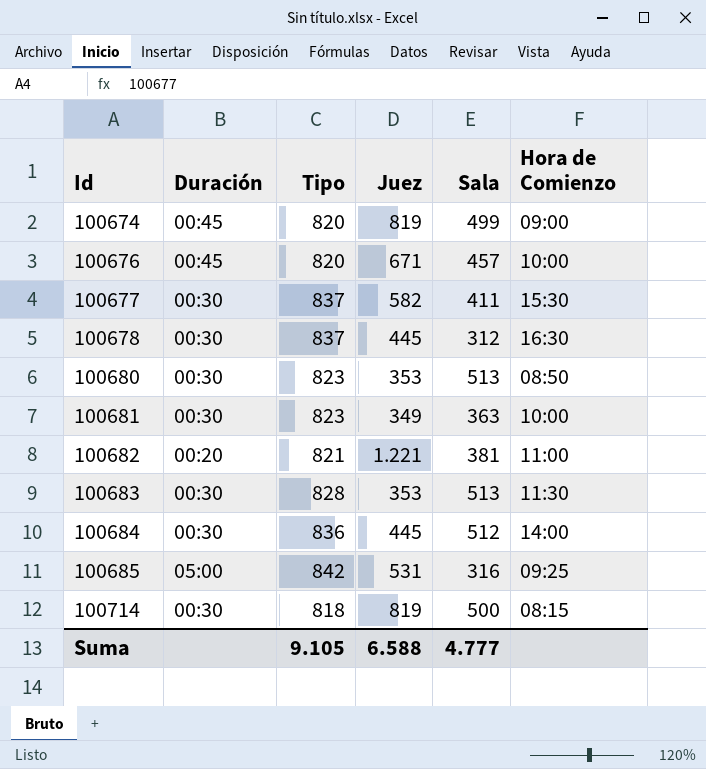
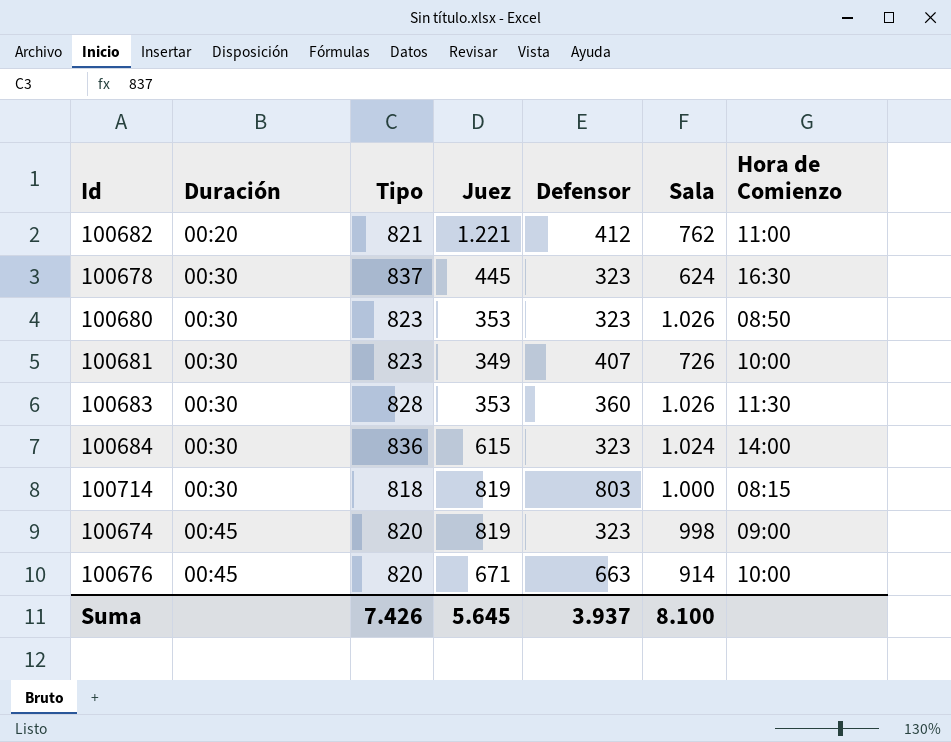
row order: Id ascending -> Duración ascending
column Defensor | position: none -> 5
row 100677: 00:30 | 837 | 582 | 411 | 15:30 -> none
row 100685: 05:00 | 842 | 531 | 316 | 09:25 -> none
100682 | Sala: 381 -> 762
100678 | Sala: 312 -> 624
100680 | Sala: 513 -> 1.026
100681 | Sala: 363 -> 726
100683 | Sala: 513 -> 1.026
100684 | Juez: 445 -> 615
100684 | Sala: 512 -> 1.024
100714 | Sala: 500 -> 1.000
100674 | Sala: 499 -> 998
100676 | Sala: 457 -> 914
Suma | Tipo: 9.105 -> 7.426
Suma | Juez: 6.588 -> 5.645
Suma | Sala: 4.777 -> 8.100

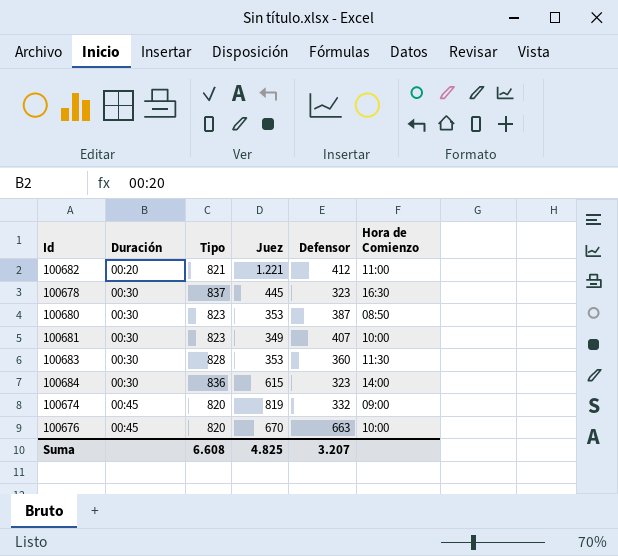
column Sala | position: 6 -> none
row 100714: 00:30 | 818 | 819 | 803 | 1.000 | 08:15 -> none
100680 | Defensor: 323 -> 387
100674 | Defensor: 323 -> 332
100676 | Juez: 671 -> 670
Suma | Tipo: 7.426 -> 6.608
Suma | Juez: 5.645 -> 4.825
Suma | Defensor: 3.937 -> 3.207

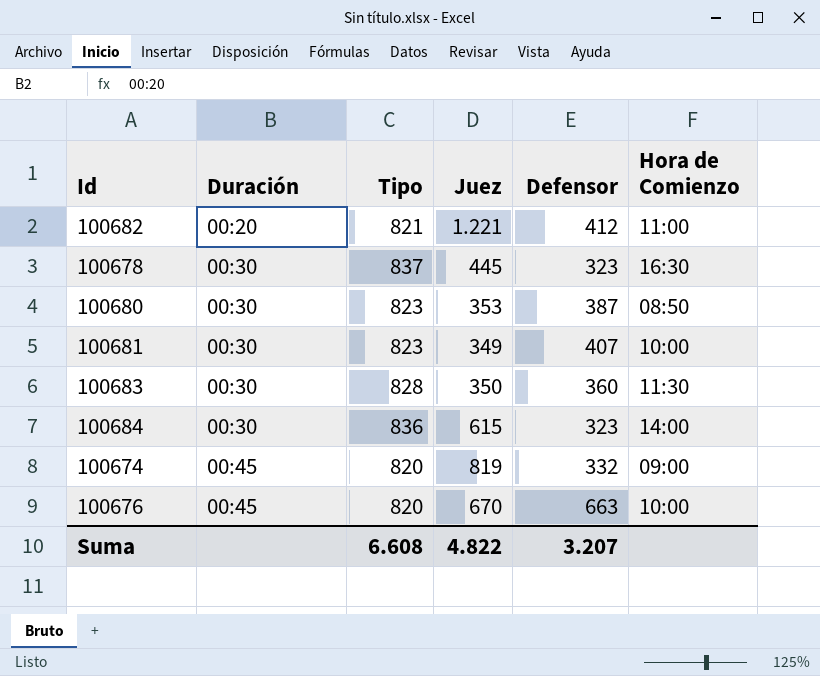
100683 | Juez: 353 -> 350
Suma | Juez: 4.825 -> 4.822

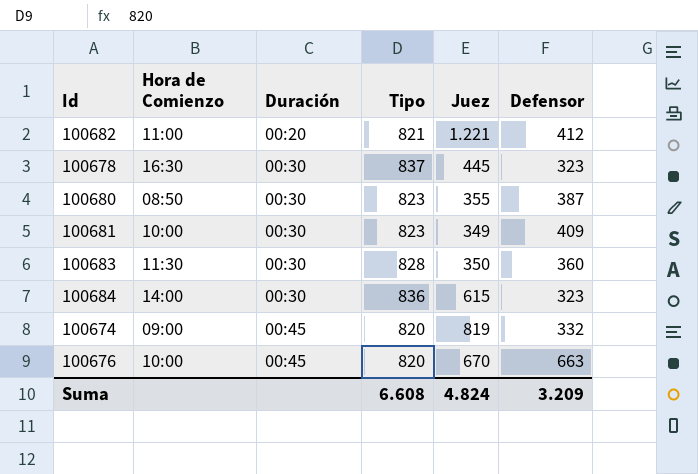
column Hora de Comienzo | position: 6 -> 2
100680 | Juez: 353 -> 355
100681 | Defensor: 407 -> 409
Suma | Juez: 4.822 -> 4.824
Suma | Defensor: 3.207 -> 3.209

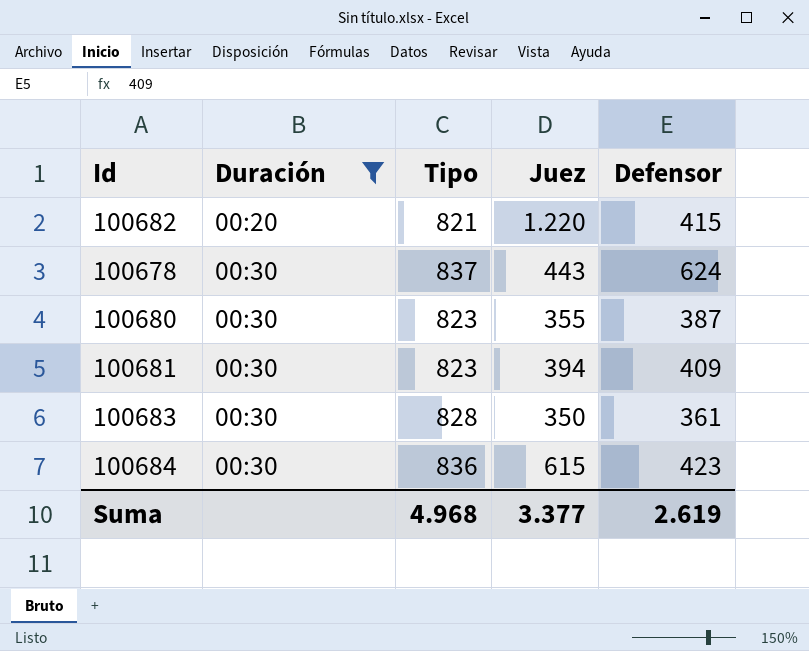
filter: none -> Duración != 00:45
column Hora de Comienzo | position: 2 -> none
100682 | Juez: 1.221 -> 1.220
100682 | Defensor: 412 -> 415
100678 | Juez: 445 -> 443
100678 | Defensor: 323 -> 624
100681 | Juez: 349 -> 394
100683 | Defensor: 360 -> 361
100684 | Defensor: 323 -> 423
Suma | Tipo: 6.608 -> 4.968
Suma | Juez: 4.824 -> 3.377
Suma | Defensor: 3.209 -> 2.619

